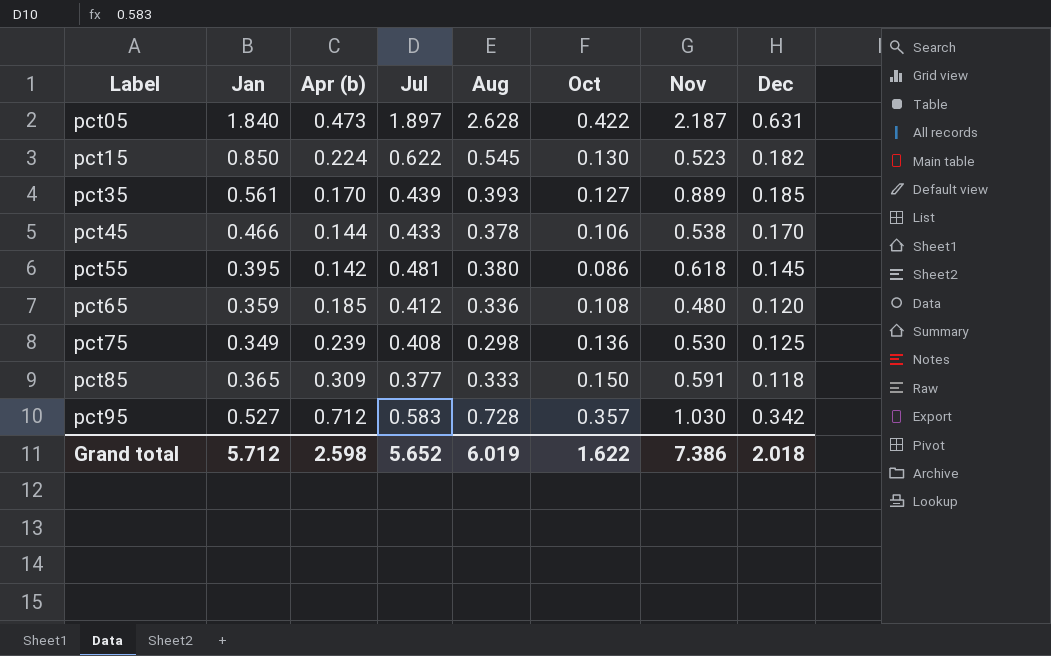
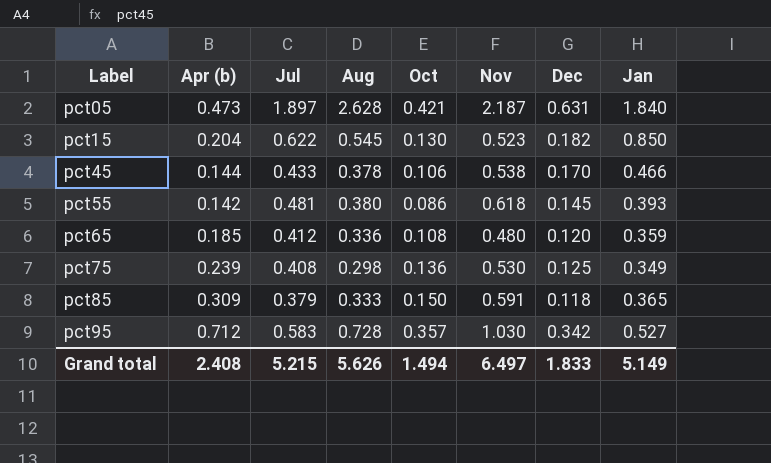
column Jan | position: 2 -> 8
row pct35: 0.561 | 0.170 | 0.439 | 0.393 | 0.127 | 0.889 | 0.185 -> none
pct05 | Oct: 0.422 -> 0.421
pct15 | Apr (b): 0.224 -> 0.204
pct55 | Jan: 0.395 -> 0.393
pct85 | Jul: 0.377 -> 0.379
Grand total | Apr (b): 2.598 -> 2.408
Grand total | Jul: 5.652 -> 5.215
Grand total | Aug: 6.019 -> 5.626
Grand total | Oct: 1.622 -> 1.494
Grand total | Nov: 7.386 -> 6.497
Grand total | Dec: 2.018 -> 1.833
Grand total | Jan: 5.712 -> 5.149

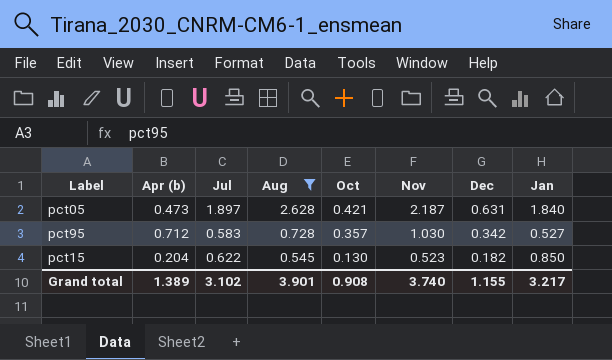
filter: none -> Aug >= 0.545
row order: Label ascending -> Aug descending
Grand total | Apr (b): 2.408 -> 1.389
Grand total | Jul: 5.215 -> 3.102
Grand total | Aug: 5.626 -> 3.901
Grand total | Oct: 1.494 -> 0.908
Grand total | Nov: 6.497 -> 3.740
Grand total | Dec: 1.833 -> 1.155
Grand total | Jan: 5.149 -> 3.217

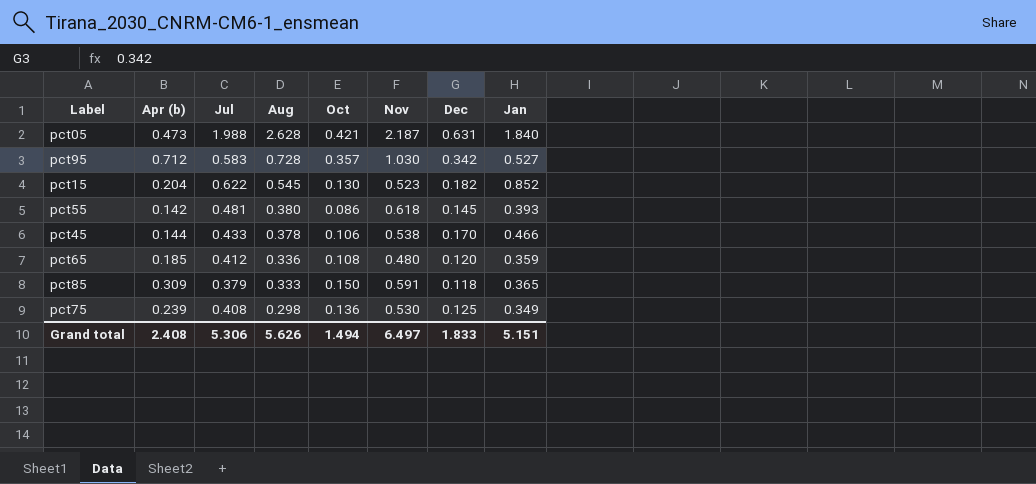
filter: Aug >= 0.545 -> none
pct05 | Jul: 1.897 -> 1.988
pct15 | Jan: 0.850 -> 0.852
Grand total | Apr (b): 1.389 -> 2.408
Grand total | Jul: 3.102 -> 5.306
Grand total | Aug: 3.901 -> 5.626
Grand total | Oct: 0.908 -> 1.494
Grand total | Nov: 3.740 -> 6.497
Grand total | Dec: 1.155 -> 1.833
Grand total | Jan: 3.217 -> 5.151

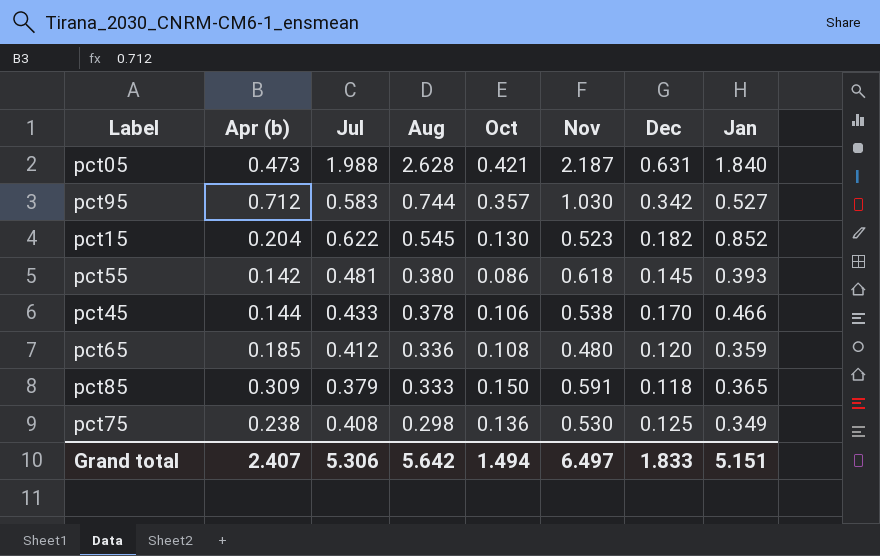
pct95 | Aug: 0.728 -> 0.744
pct75 | Apr (b): 0.239 -> 0.238
Grand total | Apr (b): 2.408 -> 2.407
Grand total | Aug: 5.626 -> 5.642

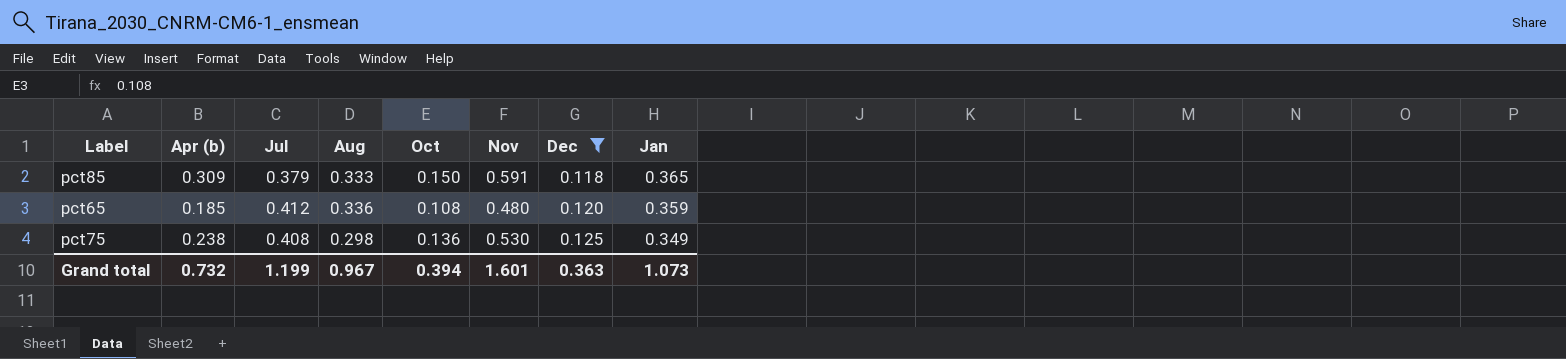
filter: none -> Dec <= 0.125
row order: Aug descending -> Dec ascending
Grand total | Apr (b): 2.407 -> 0.732
Grand total | Jul: 5.306 -> 1.199
Grand total | Aug: 5.642 -> 0.967
Grand total | Oct: 1.494 -> 0.394
Grand total | Nov: 6.497 -> 1.601
Grand total | Dec: 1.833 -> 0.363
Grand total | Jan: 5.151 -> 1.073

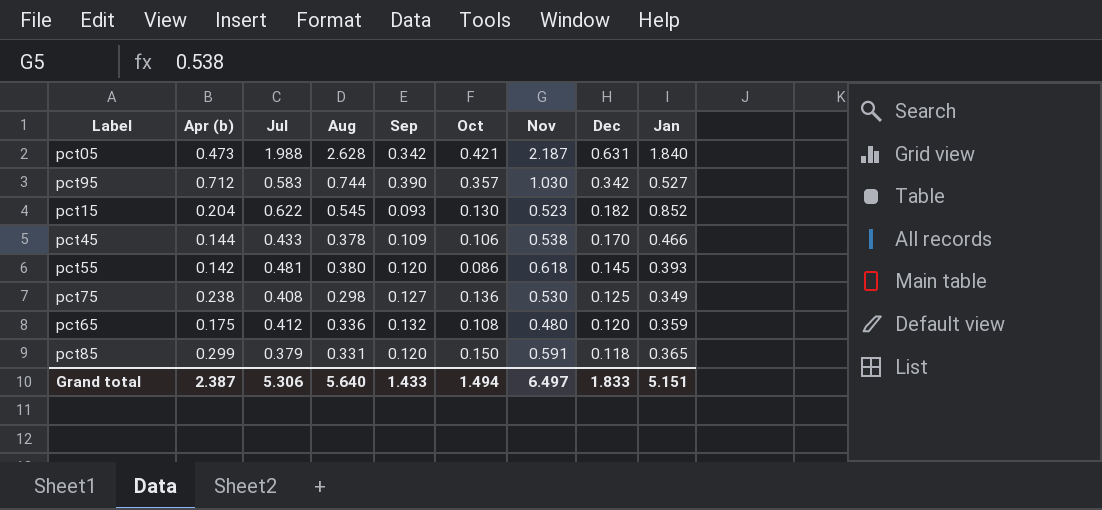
filter: Dec <= 0.125 -> none
row order: Dec ascending -> Dec descending
column Sep | position: none -> 5
pct65 | Apr (b): 0.185 -> 0.175
pct85 | Apr (b): 0.309 -> 0.299
pct85 | Aug: 0.333 -> 0.331
Grand total | Apr (b): 0.732 -> 2.387
Grand total | Jul: 1.199 -> 5.306
Grand total | Aug: 0.967 -> 5.640
Grand total | Oct: 0.394 -> 1.494
Grand total | Nov: 1.601 -> 6.497
Grand total | Dec: 0.363 -> 1.833
Grand total | Jan: 1.073 -> 5.151

